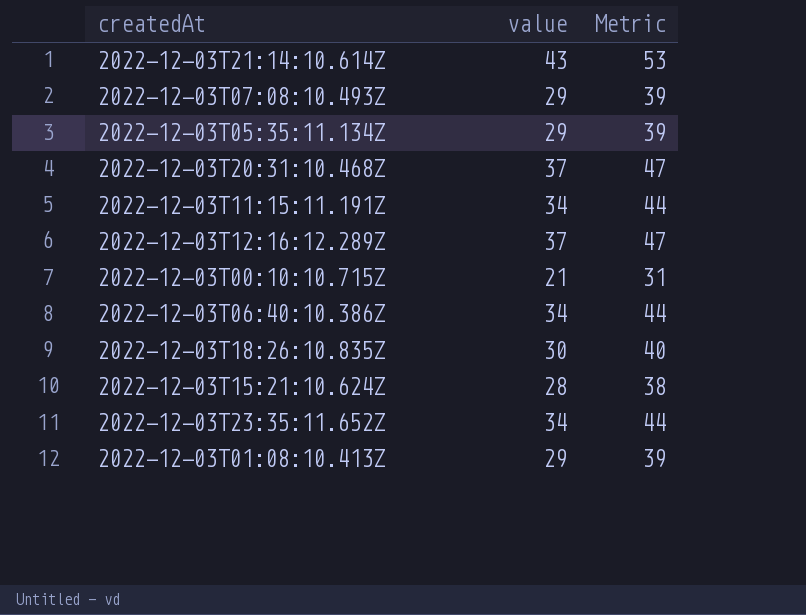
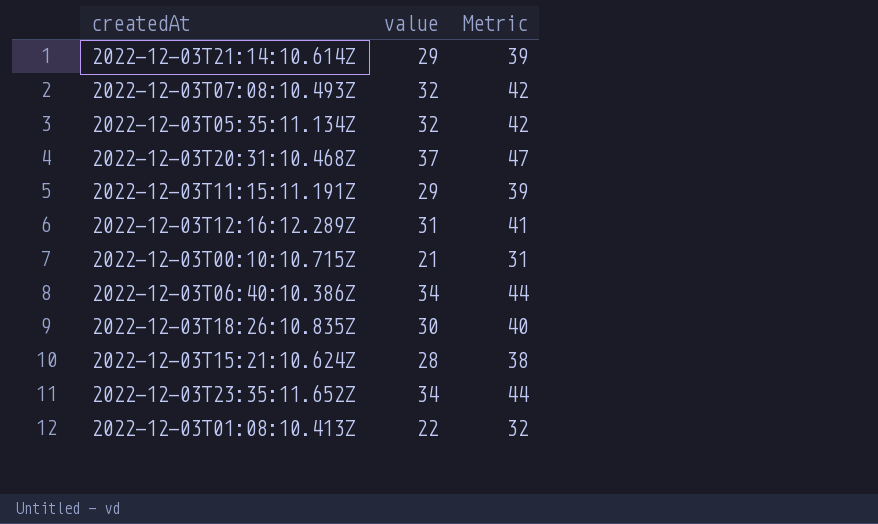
2022-12-03T21:14:10.614Z | value: 43 -> 29
2022-12-03T21:14:10.614Z | Metric: 53 -> 39
2022-12-03T07:08:10.493Z | value: 29 -> 32
2022-12-03T07:08:10.493Z | Metric: 39 -> 42
2022-12-03T05:35:11.134Z | value: 29 -> 32
2022-12-03T05:35:11.134Z | Metric: 39 -> 42
2022-12-03T11:15:11.191Z | value: 34 -> 29
2022-12-03T11:15:11.191Z | Metric: 44 -> 39
2022-12-03T12:16:12.289Z | value: 37 -> 31
2022-12-03T12:16:12.289Z | Metric: 47 -> 41
2022-12-03T01:08:10.413Z | value: 29 -> 22
2022-12-03T01:08:10.413Z | Metric: 39 -> 32

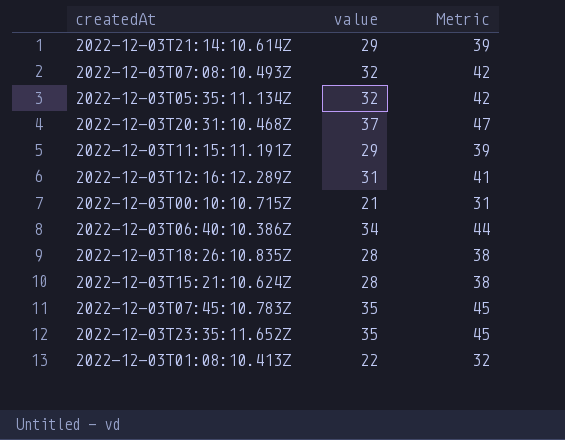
2022-12-03T18:26:10.835Z | value: 30 -> 28
2022-12-03T18:26:10.835Z | Metric: 40 -> 38
row 2022-12-03T07:45:10.783Z: none -> 35 | 45
2022-12-03T23:35:11.652Z | value: 34 -> 35
2022-12-03T23:35:11.652Z | Metric: 44 -> 45

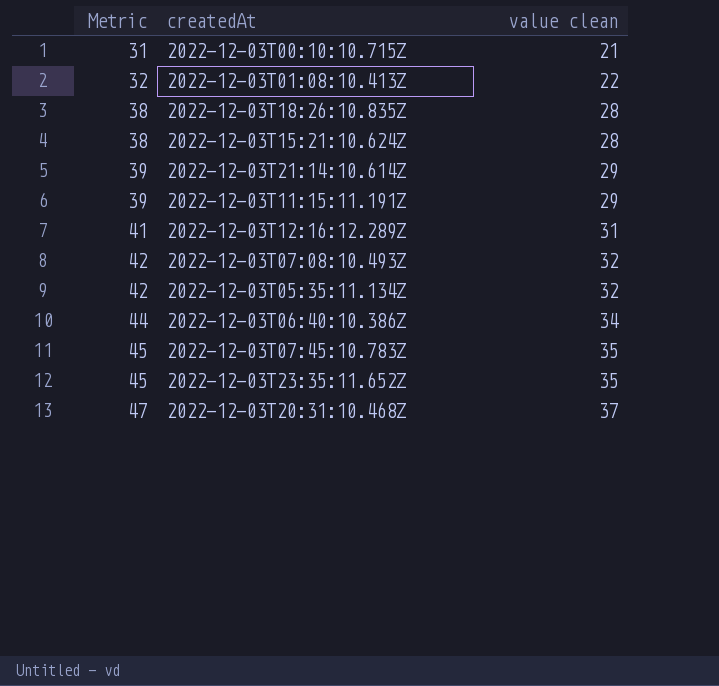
row order: none -> Metric ascending
column Metric | position: 3 -> 1
column name: value -> value clean

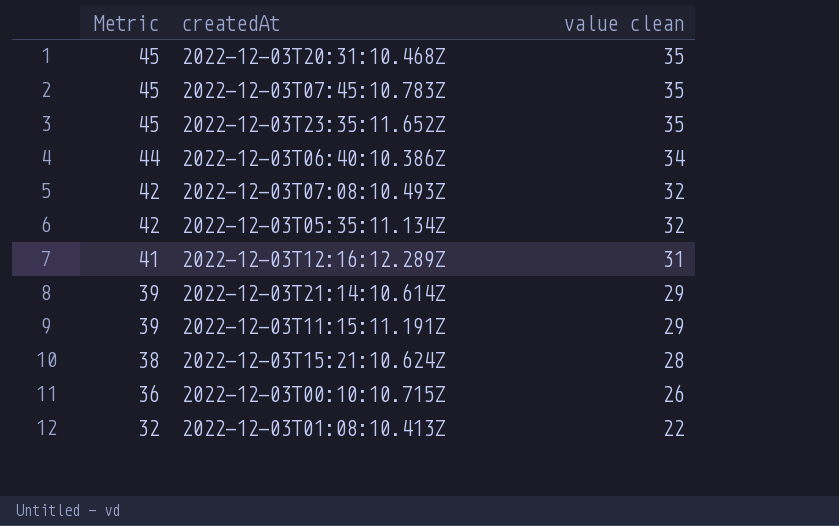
row order: Metric ascending -> Metric descending
row 2022-12-03T18:26:10.835Z: 38 | 28 -> none
2022-12-03T20:31:10.468Z | Metric: 47 -> 45
2022-12-03T20:31:10.468Z | value clean: 37 -> 35
2022-12-03T00:10:10.715Z | Metric: 31 -> 36
2022-12-03T00:10:10.715Z | value clean: 21 -> 26

